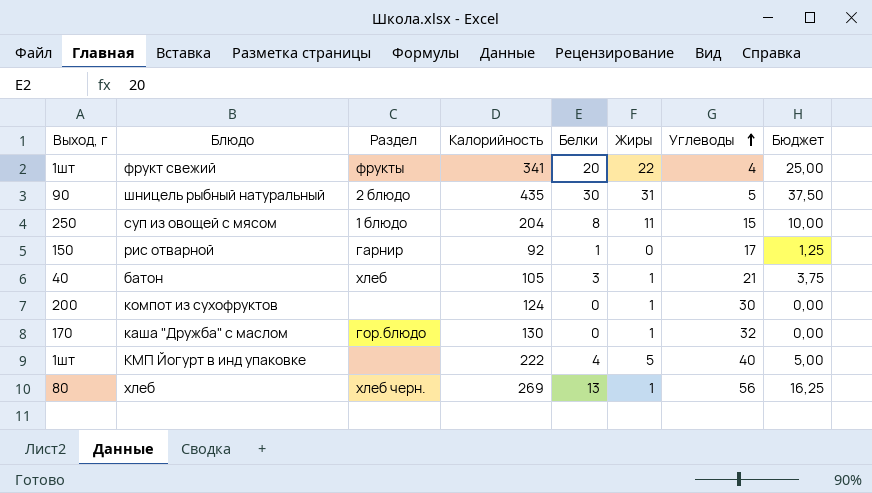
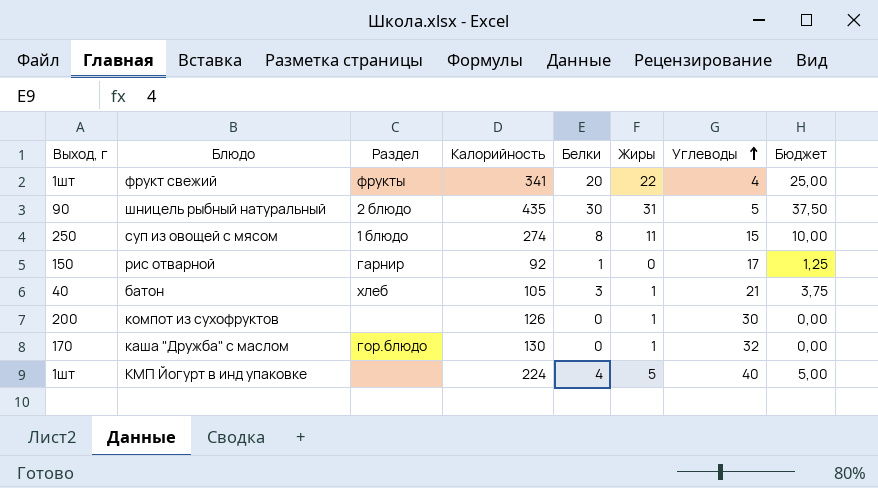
row хлеб: 80 | хлеб черн. | 269 | 13 | 1 | 56 | 16,25 -> none
суп из овощей с мясом | Калорийность: 204 -> 274
компот из сухофруктов | Калорийность: 124 -> 126
КМП Йогурт в инд упаковке | Калорийность: 222 -> 224

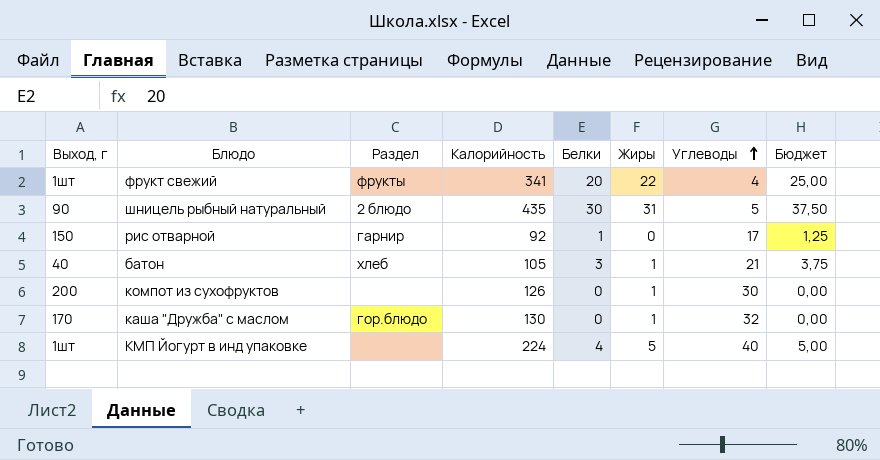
row суп из овощей с мясом: 250 | 1 блюдо | 274 | 8 | 11 | 15 | 10,00 -> none

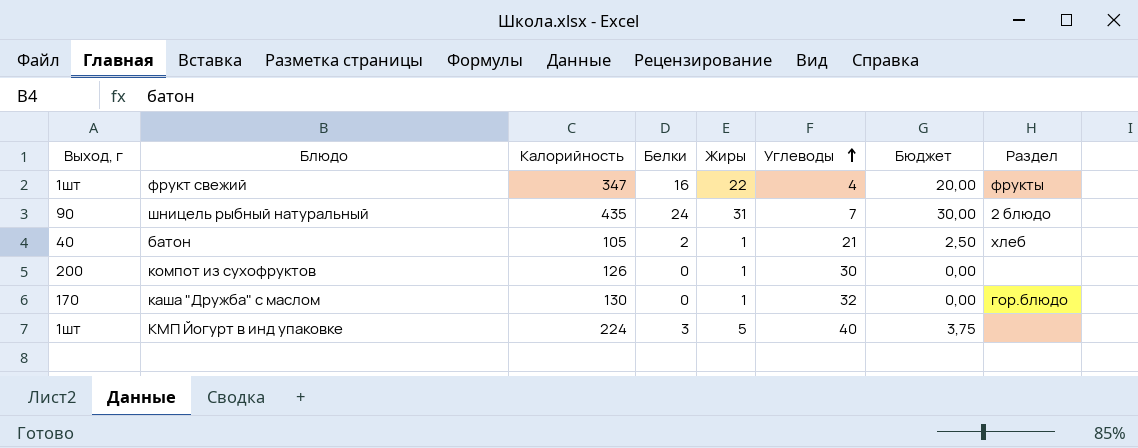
column Раздел | position: 3 -> 8
row рис отварной: 150 | гарнир | 92 | 1 | 0 | 17 | 1,25 -> none
фрукт свежий | Калорийность: 341 -> 347
фрукт свежий | Белки: 20 -> 16
фрукт свежий | Бюджет: 25,00 -> 20,00
шницель рыбный натуральный | Белки: 30 -> 24
шницель рыбный натуральный | Углеводы: 5 -> 7
шницель рыбный натуральный | Бюджет: 37,50 -> 30,00
батон | Белки: 3 -> 2
батон | Бюджет: 3,75 -> 2,50
КМП Йогурт в инд упаковке | Белки: 4 -> 3
КМП Йогурт в инд упаковке | Бюджет: 5,00 -> 3,75

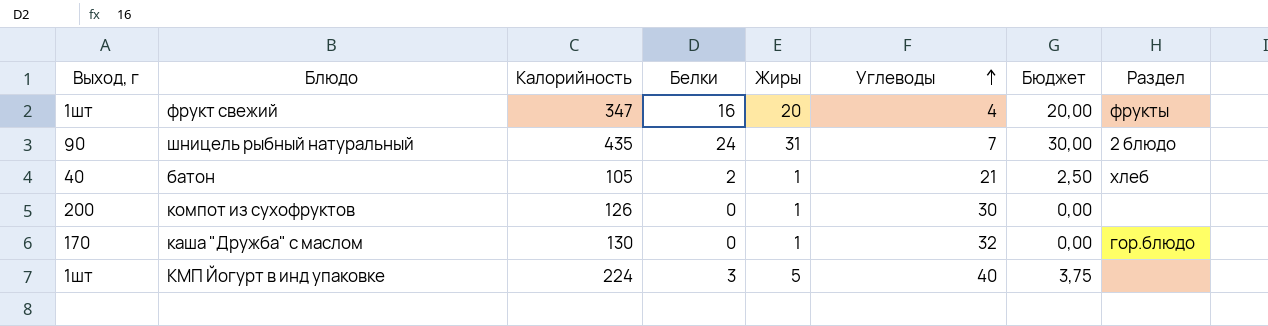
фрукт свежий | Жиры: 22 -> 20

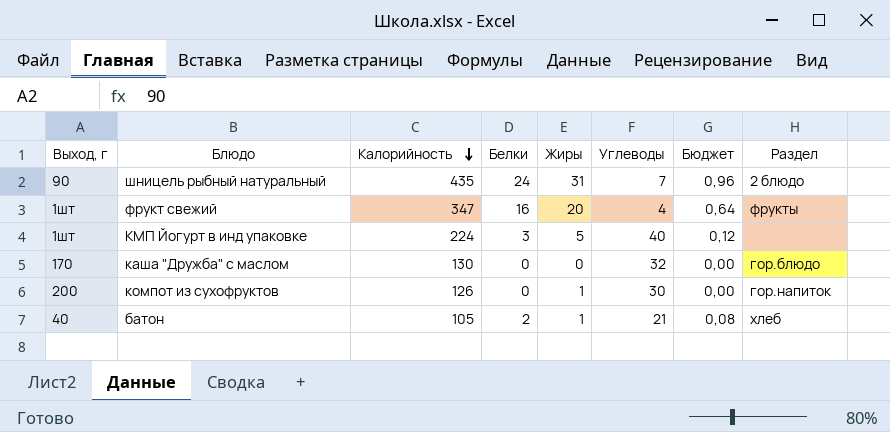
row order: Углеводы ascending -> Калорийность descending
column Бюджет | formula: [Белки] * 1,25 -> [Белки] * 0,04
каша "Дружба" с маслом | Жиры: 1 -> 0
компот из сухофруктов | Раздел: none -> гор.напиток

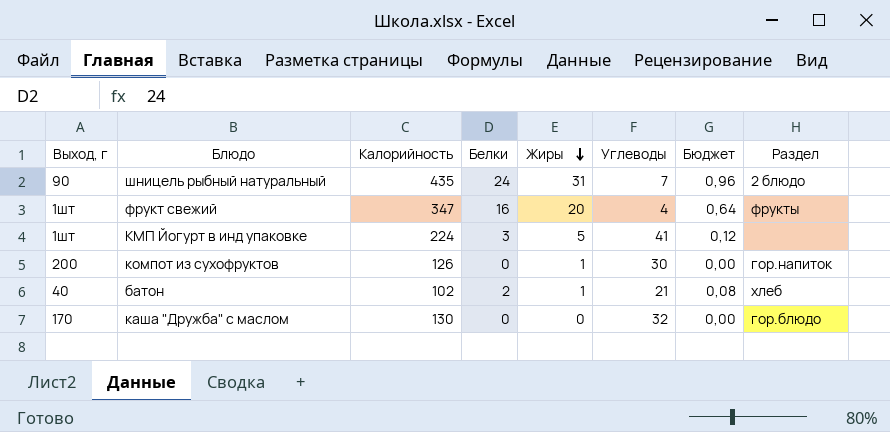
row order: Калорийность descending -> Жиры descending
КМП Йогурт в инд упаковке | Углеводы: 40 -> 41
батон | Калорийность: 105 -> 102

